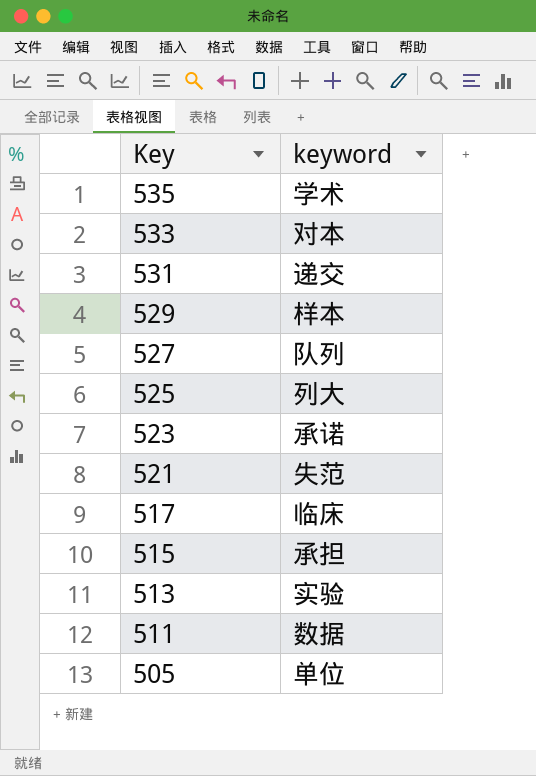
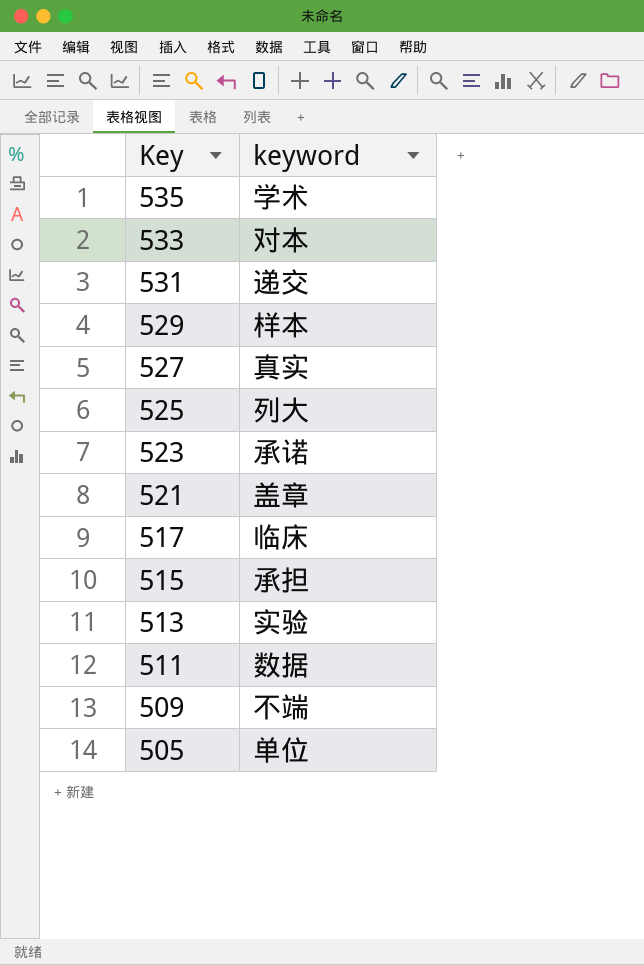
527 | keyword: 队列 -> 真实
521 | keyword: 失范 -> 盖章
row 509: none -> 不端

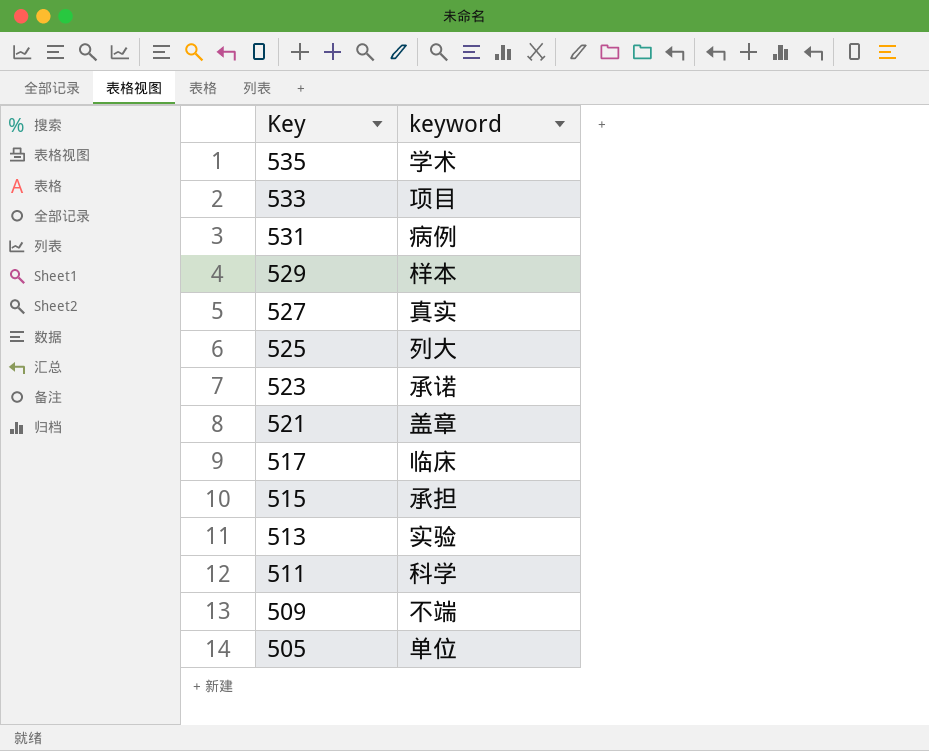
533 | keyword: 对本 -> 项目
531 | keyword: 递交 -> 病例
511 | keyword: 数据 -> 科学

